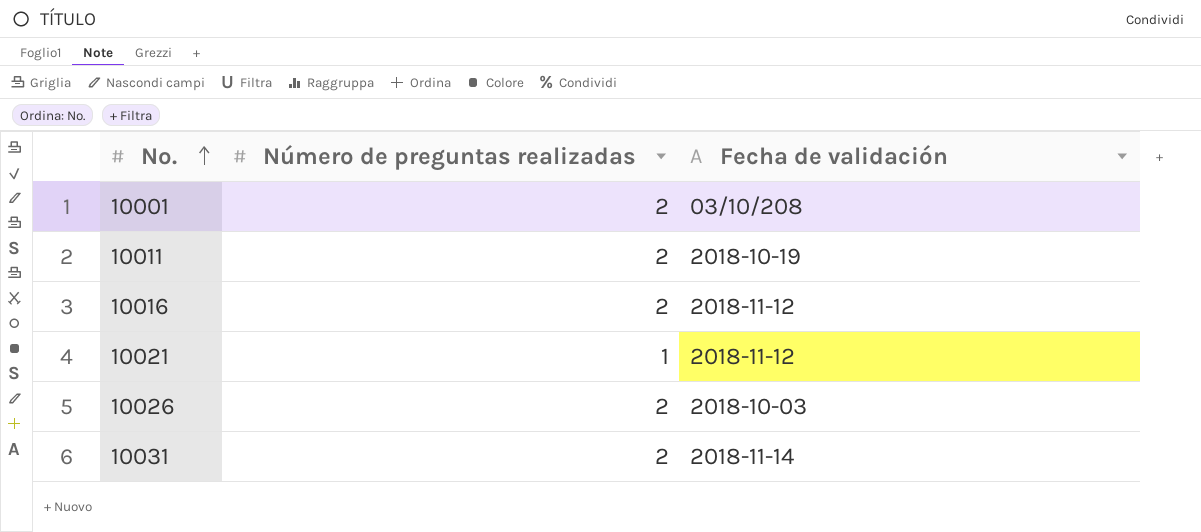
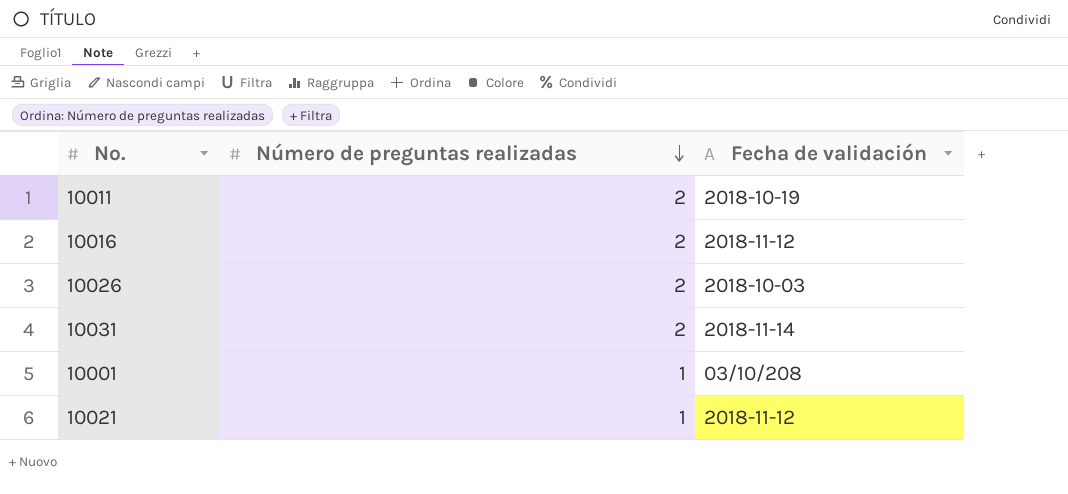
row order: No. ascending -> Número de preguntas realizadas descending
10001 | Número de preguntas realizadas: 2 -> 1

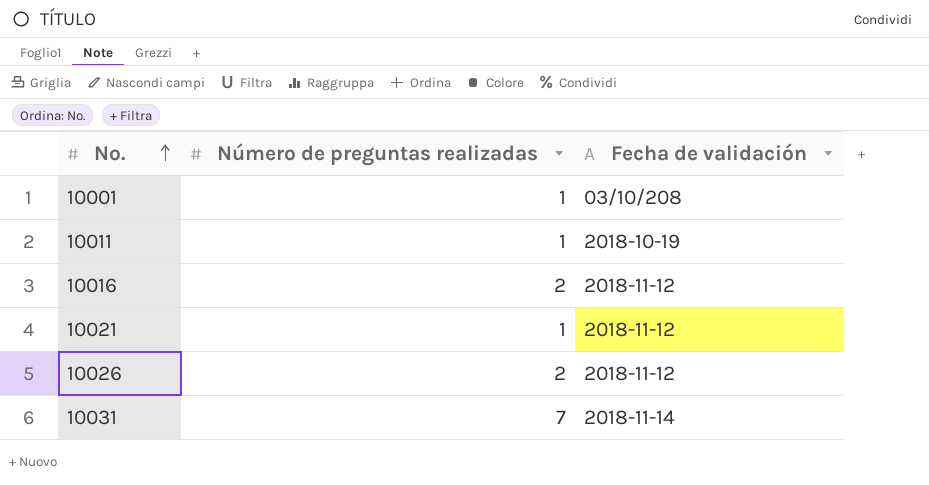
row order: Número de preguntas realizadas descending -> No. ascending
10011 | Número de preguntas realizadas: 2 -> 1
10026 | Fecha de validación: 2018-10-03 -> 2018-11-12
10031 | Número de preguntas realizadas: 2 -> 7

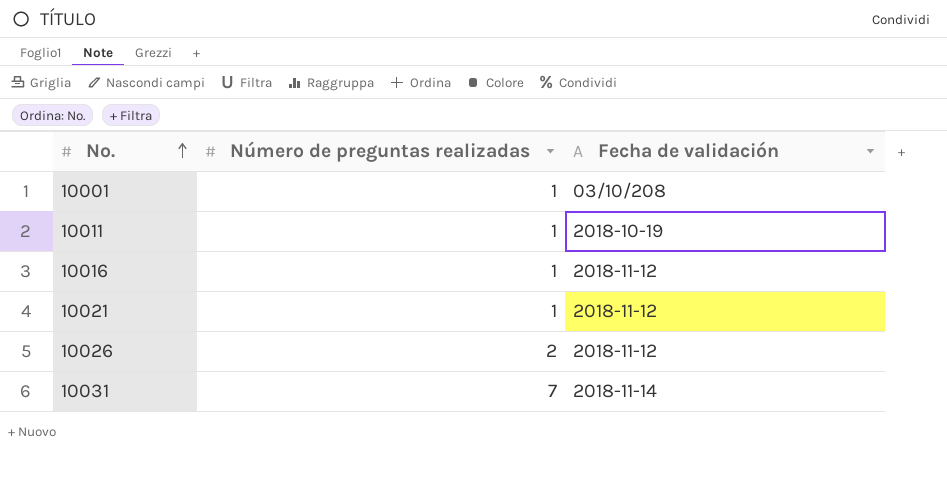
10016 | Número de preguntas realizadas: 2 -> 1

